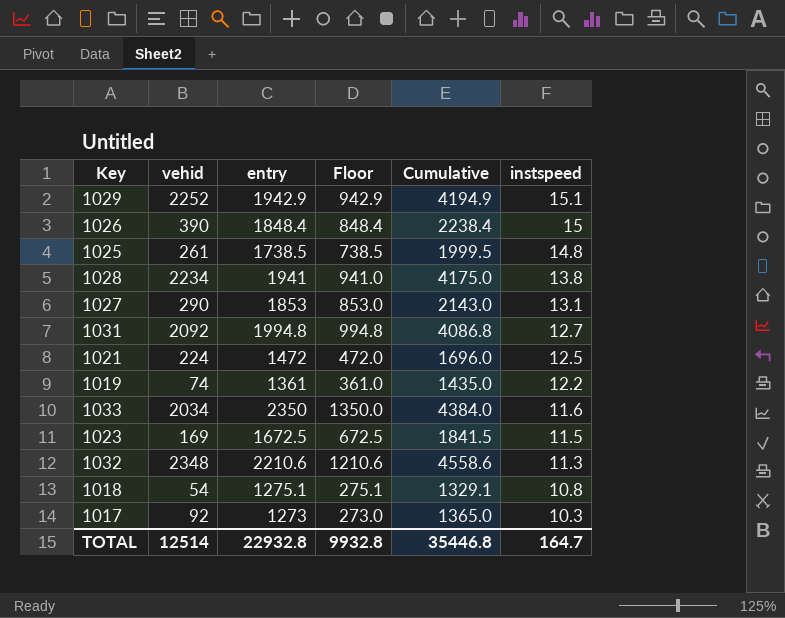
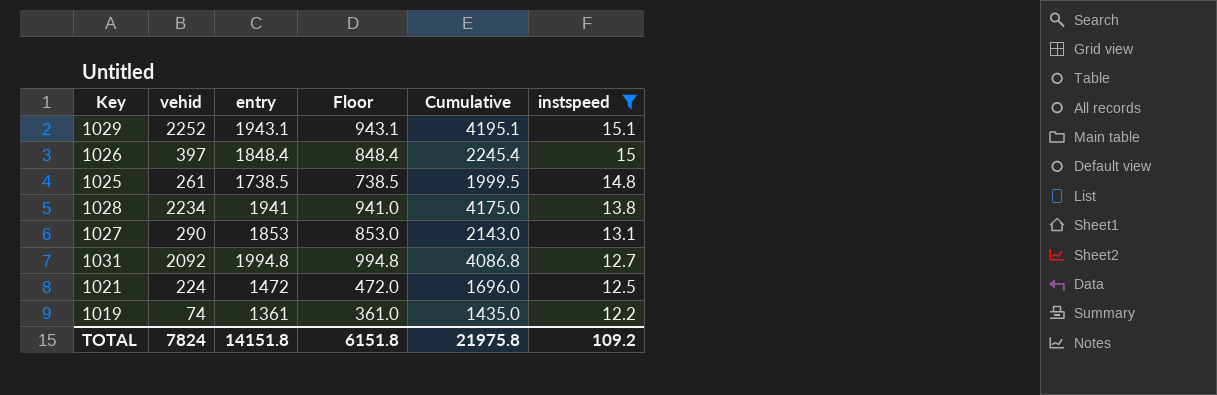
filter: none -> instspeed >= 12.2
1029 | entry: 1942.9 -> 1943.1
1029 | Floor: 942.9 -> 943.1
1029 | Cumulative: 4194.9 -> 4195.1
1026 | vehid: 390 -> 397
1026 | Cumulative: 2238.4 -> 2245.4
TOTAL | vehid: 12514 -> 7824
TOTAL | entry: 22932.8 -> 14151.8
TOTAL | Floor: 9932.8 -> 6151.8
TOTAL | Cumulative: 35446.8 -> 21975.8
TOTAL | instspeed: 164.7 -> 109.2

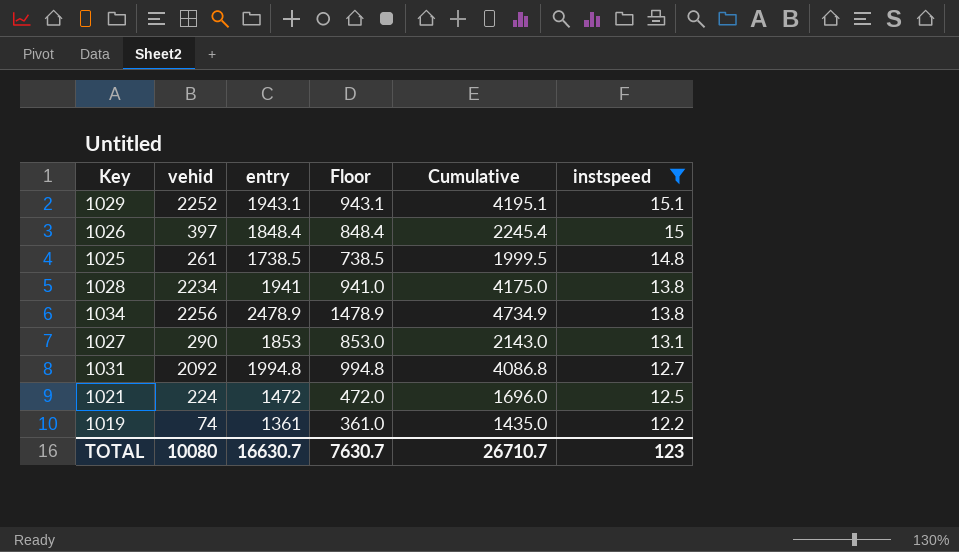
row 1034: none -> 2256 | 2478.9 | 1478.9 | 4734.9 | 13.8
TOTAL | vehid: 7824 -> 10080
TOTAL | entry: 14151.8 -> 16630.7
TOTAL | Floor: 6151.8 -> 7630.7
TOTAL | Cumulative: 21975.8 -> 26710.7
TOTAL | instspeed: 109.2 -> 123

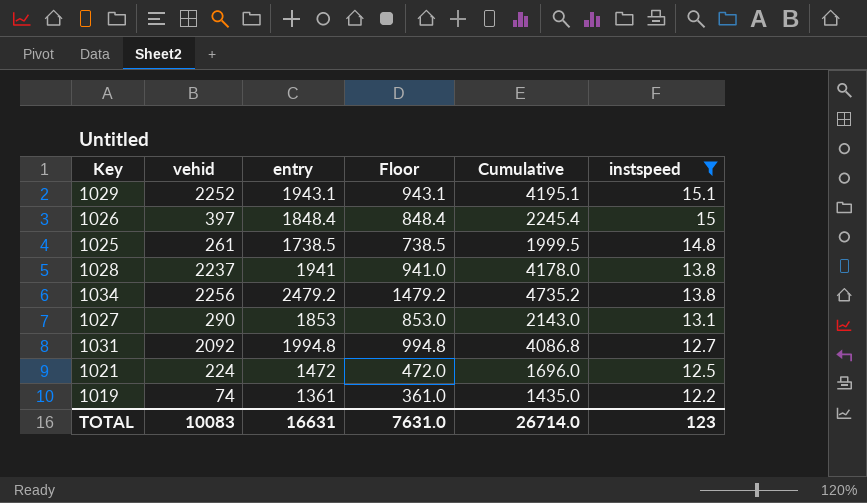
1028 | vehid: 2234 -> 2237
1028 | Cumulative: 4175.0 -> 4178.0
1034 | entry: 2478.9 -> 2479.2
1034 | Floor: 1478.9 -> 1479.2
1034 | Cumulative: 4734.9 -> 4735.2
TOTAL | vehid: 10080 -> 10083
TOTAL | entry: 16630.7 -> 16631
TOTAL | Floor: 7630.7 -> 7631.0
TOTAL | Cumulative: 26710.7 -> 26714.0

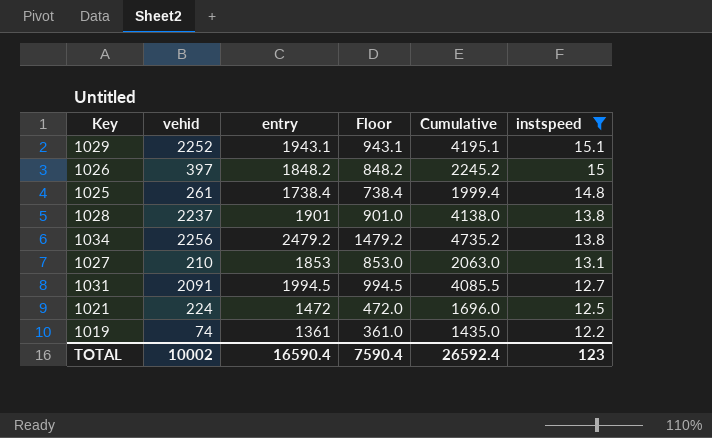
1026 | entry: 1848.4 -> 1848.2
1026 | Floor: 848.4 -> 848.2
1026 | Cumulative: 2245.4 -> 2245.2
1025 | entry: 1738.5 -> 1738.4
1025 | Floor: 738.5 -> 738.4
1025 | Cumulative: 1999.5 -> 1999.4
1028 | entry: 1941 -> 1901
1028 | Floor: 941.0 -> 901.0
1028 | Cumulative: 4178.0 -> 4138.0
1027 | vehid: 290 -> 210
1027 | Cumulative: 2143.0 -> 2063.0
1031 | vehid: 2092 -> 2091
1031 | entry: 1994.8 -> 1994.5
1031 | Floor: 994.8 -> 994.5
1031 | Cumulative: 4086.8 -> 4085.5
TOTAL | vehid: 10083 -> 10002
TOTAL | entry: 16631 -> 16590.4
TOTAL | Floor: 7631.0 -> 7590.4
TOTAL | Cumulative: 26714.0 -> 26592.4

